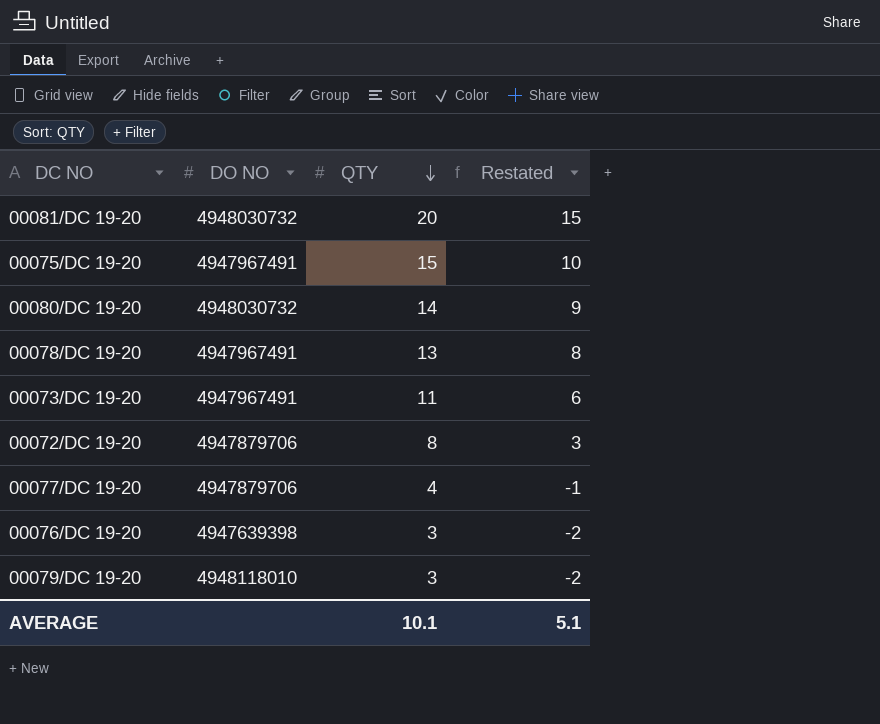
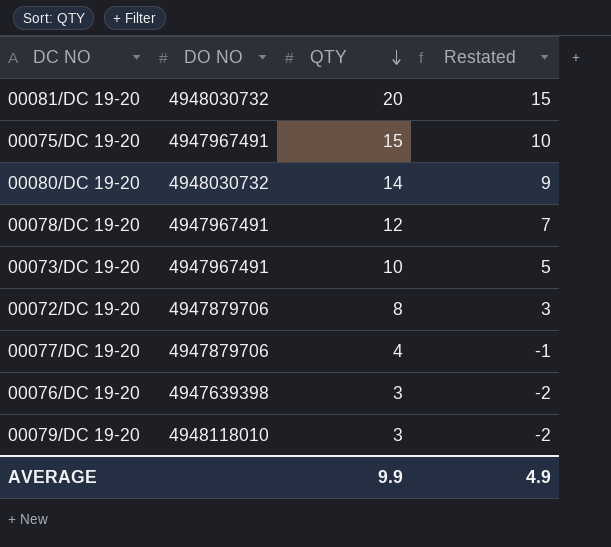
00078/DC 19-20 | QTY: 13 -> 12
00078/DC 19-20 | Restated: 8 -> 7
00073/DC 19-20 | QTY: 11 -> 10
00073/DC 19-20 | Restated: 6 -> 5
AVERAGE | QTY: 10.1 -> 9.9
AVERAGE | Restated: 5.1 -> 4.9

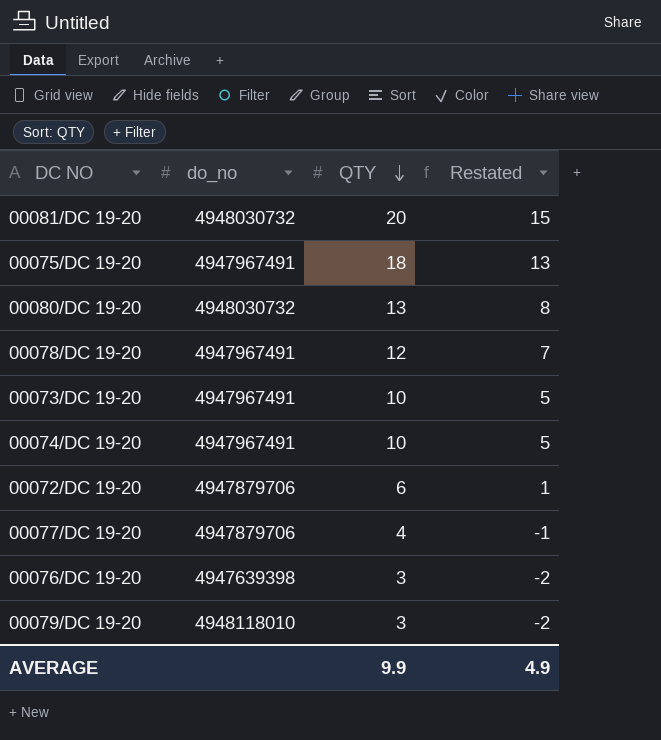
column name: DO NO -> do_no
00075/DC 19-20 | QTY: 15 -> 18
00075/DC 19-20 | Restated: 10 -> 13
00080/DC 19-20 | QTY: 14 -> 13
00080/DC 19-20 | Restated: 9 -> 8
row 00074/DC 19-20: none -> 4947967491 | 10 | 5
00072/DC 19-20 | QTY: 8 -> 6
00072/DC 19-20 | Restated: 3 -> 1

